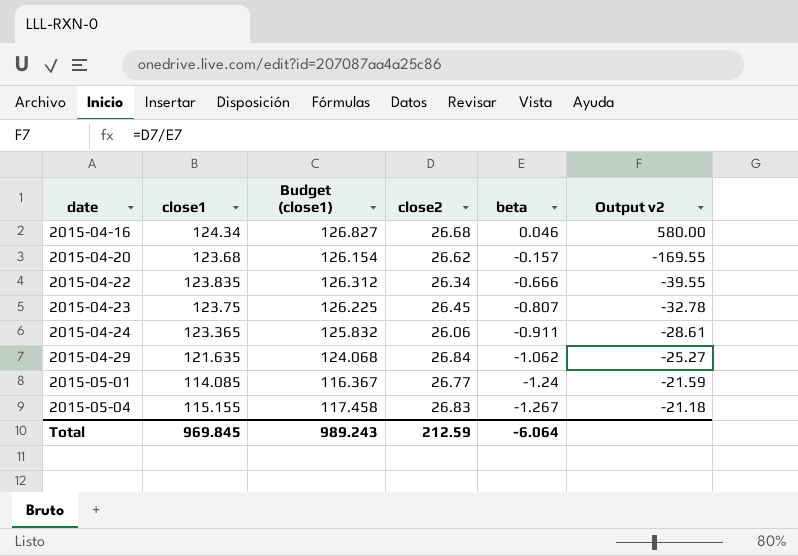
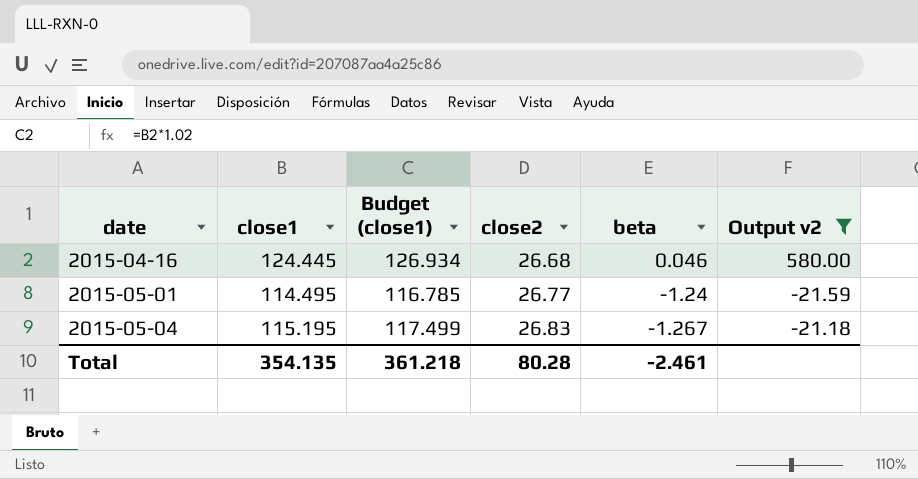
filter: none -> Output v2 >= -21.59
2015-04-16 | close1: 124.34 -> 124.445
2015-04-16 | Budget (close1): 126.827 -> 126.934
2015-05-01 | close1: 114.085 -> 114.495
2015-05-01 | Budget (close1): 116.367 -> 116.785
2015-05-04 | close1: 115.155 -> 115.195
2015-05-04 | Budget (close1): 117.458 -> 117.499
Total | close1: 969.845 -> 354.135
Total | Budget (close1): 989.243 -> 361.218
Total | close2: 212.59 -> 80.28
Total | beta: -6.064 -> -2.461

